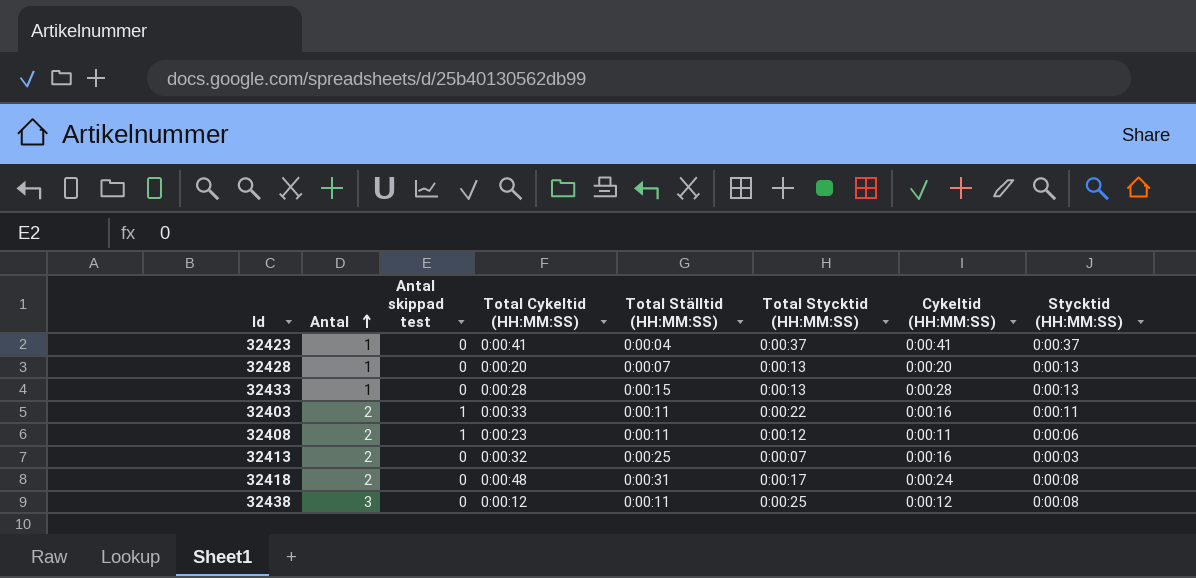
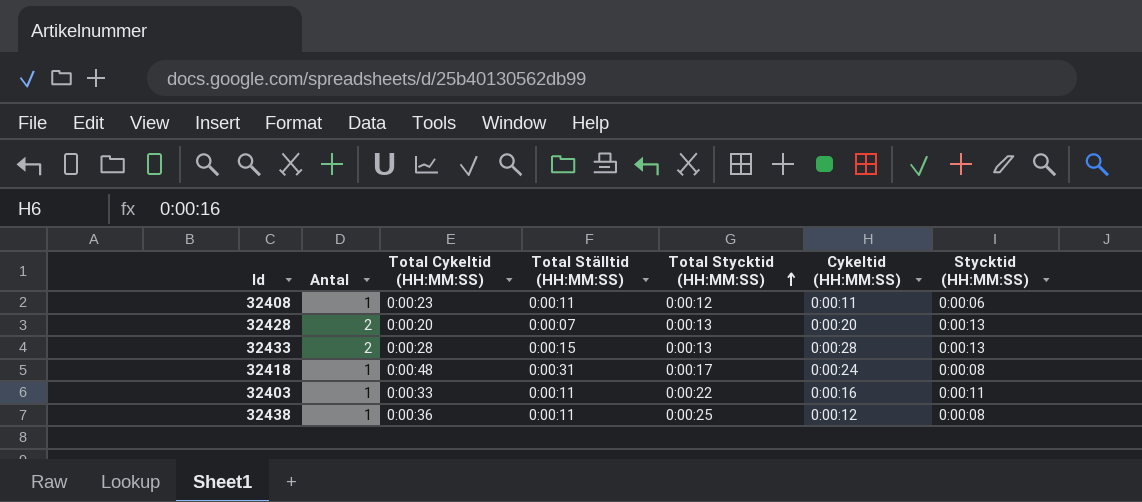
row order: Antal ascending -> Total Stycktid (HH:MM:SS) ascending
column Antal skippad test | position: 3 -> none
row 32423: 1 | 0 | 0:00:41 | 0:00:04 | 0:00:37 | 0:00:41 | 0:00:37 -> none
row 32413: 2 | 0 | 0:00:32 | 0:00:25 | 0:00:07 | 0:00:16 | 0:00:03 -> none
32408 | Antal: 2 -> 1
32428 | Antal: 1 -> 2
32433 | Antal: 1 -> 2
32418 | Antal: 2 -> 1
32403 | Antal: 2 -> 1
32438 | Antal: 3 -> 1
32438 | Total Cykeltid (HH:MM:SS): 0:00:12 -> 0:00:36

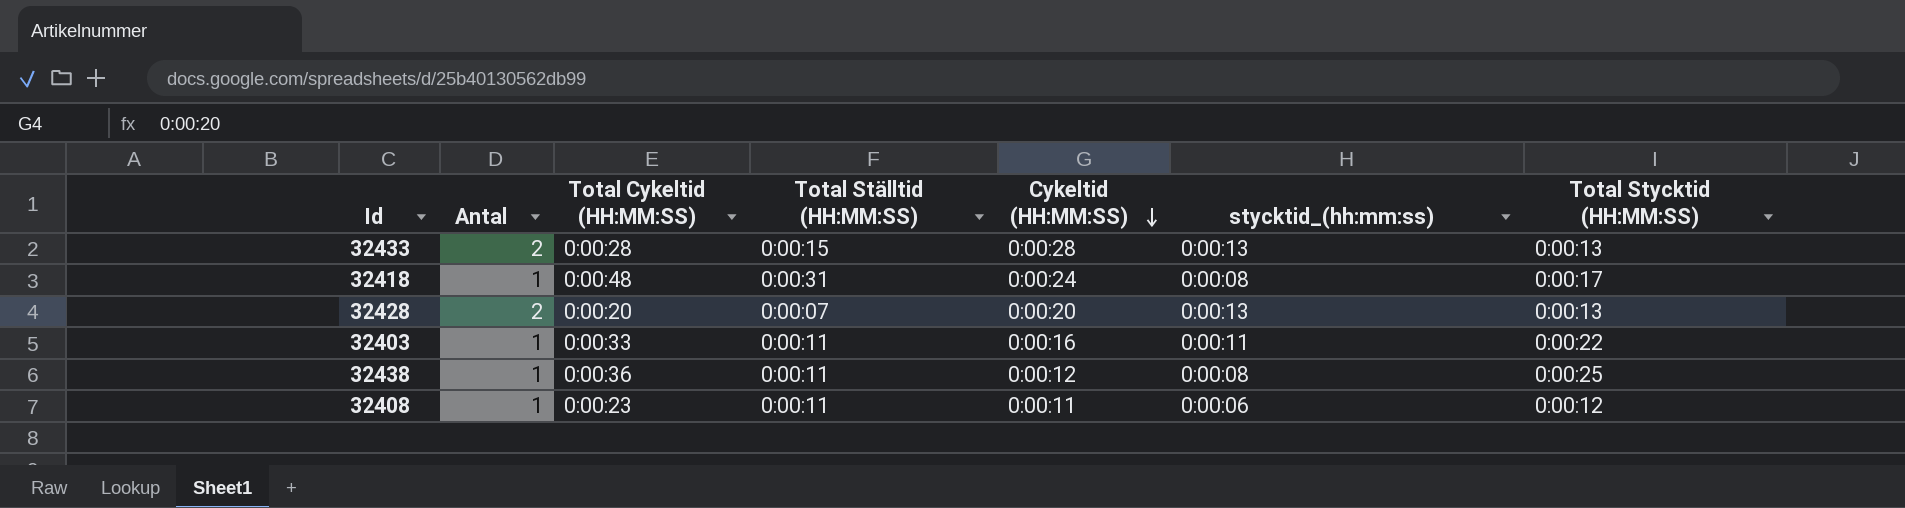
row order: Total Stycktid (HH:MM:SS) ascending -> Cykeltid (HH:MM:SS) descending
column name: Stycktid (HH:MM:SS) -> stycktid_(hh:mm:ss)
column Total Stycktid (HH:MM:SS) | position: 5 -> 7

